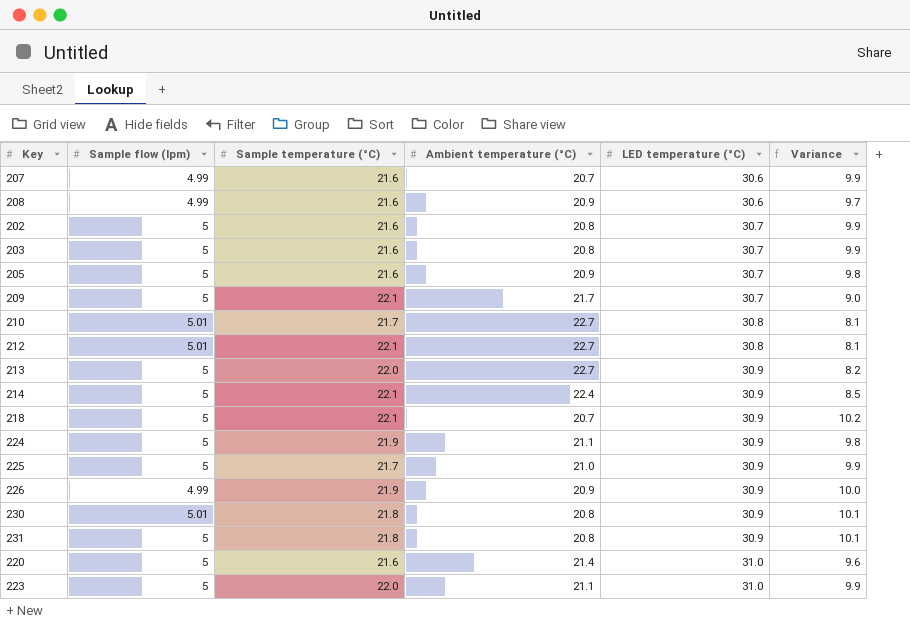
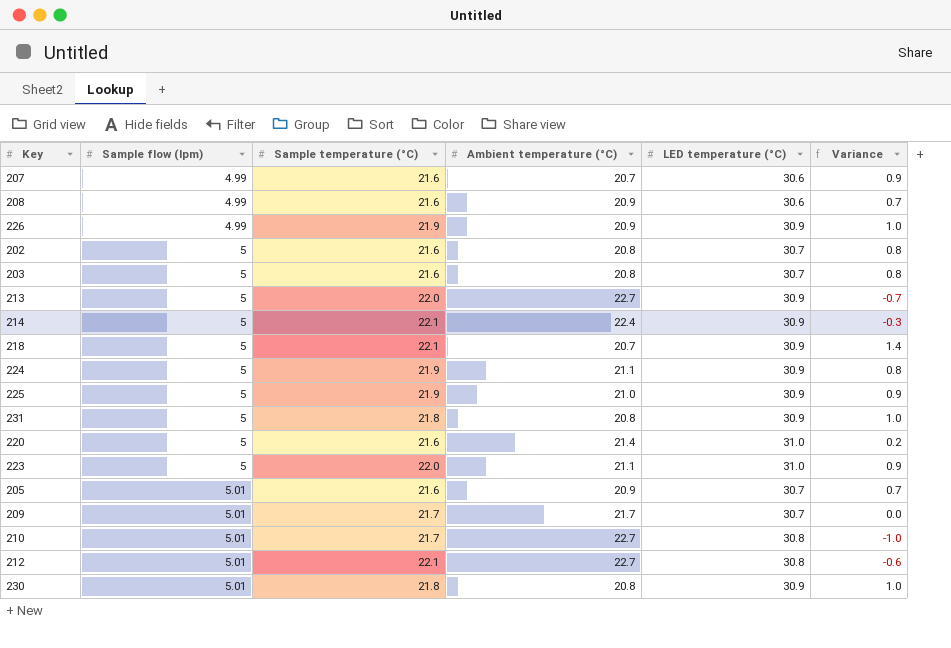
row order: LED temperature (°C) ascending -> Sample flow (lpm) ascending
column Variance | formula: [LED temperature (°C)] - [Ambient temperature (°C)] -> [Sample temperature (°C)] - [Ambient temperature (°C)]
225 | Sample temperature (°C): 21.7 -> 21.9
205 | Sample flow (lpm): 5 -> 5.01
209 | Sample flow (lpm): 5 -> 5.01
209 | Sample temperature (°C): 22.1 -> 21.7

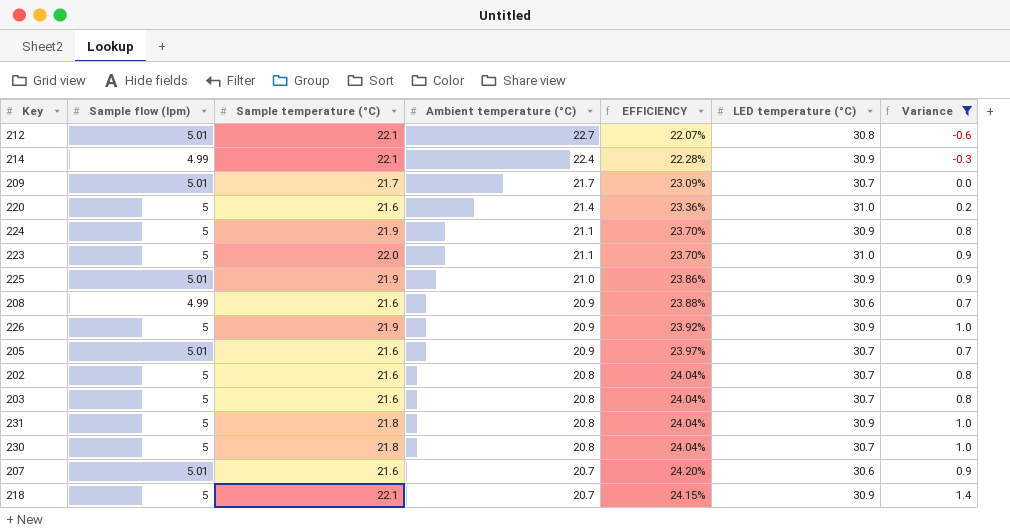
filter: none -> Variance >= -0.6
row order: Sample flow (lpm) ascending -> Ambient temperature (°C) descending
column EFFICIENCY | formula: none -> [Sample flow (lpm)] / [Ambient temperature (°C)]
214 | Sample flow (lpm): 5 -> 4.99
225 | Sample flow (lpm): 5 -> 5.01
226 | Sample flow (lpm): 4.99 -> 5
230 | Sample flow (lpm): 5.01 -> 5
230 | LED temperature (°C): 30.9 -> 30.7
207 | Sample flow (lpm): 4.99 -> 5.01

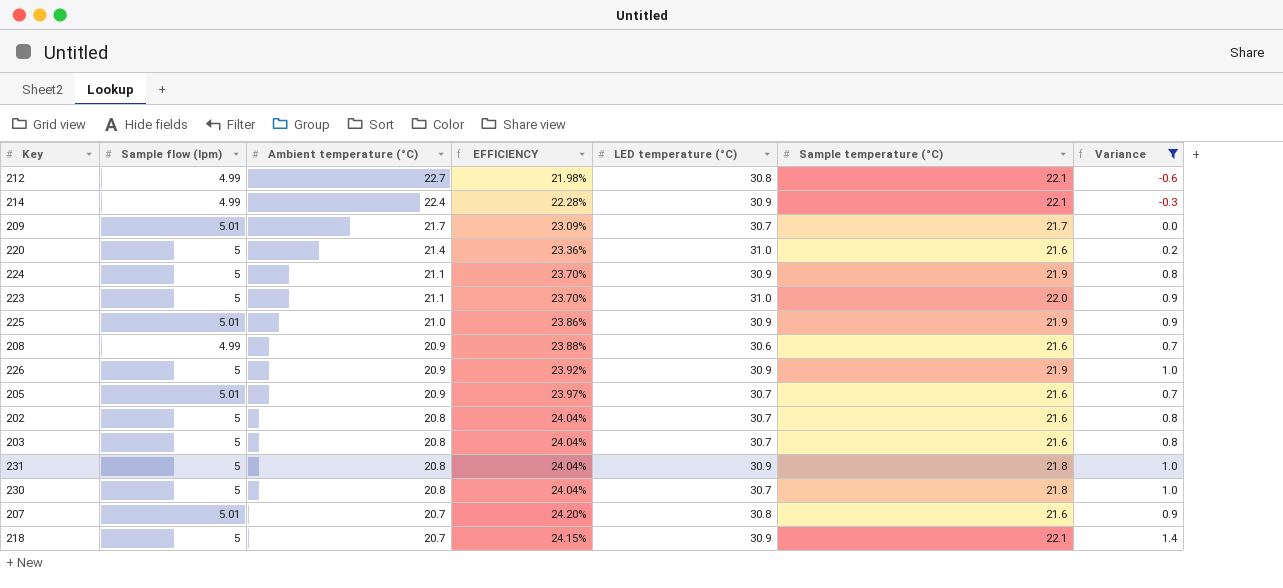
column Sample temperature (°C) | position: 3 -> 6
212 | Sample flow (lpm): 5.01 -> 4.99
212 | EFFICIENCY: 22.07% -> 21.98%
207 | LED temperature (°C): 30.6 -> 30.8

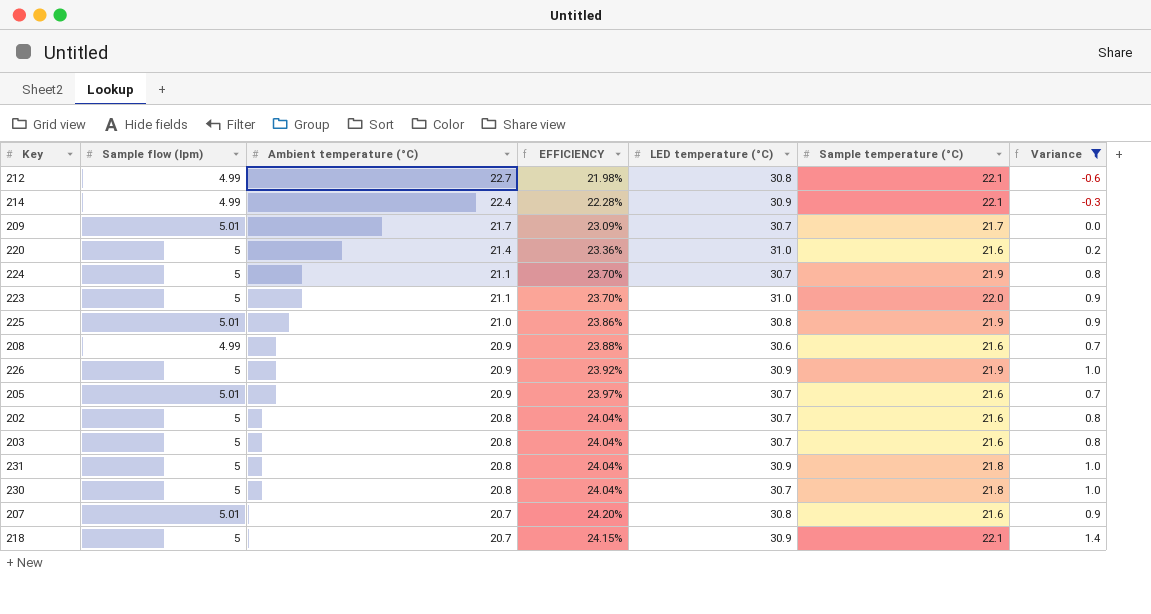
224 | LED temperature (°C): 30.9 -> 30.7
225 | LED temperature (°C): 30.9 -> 30.8

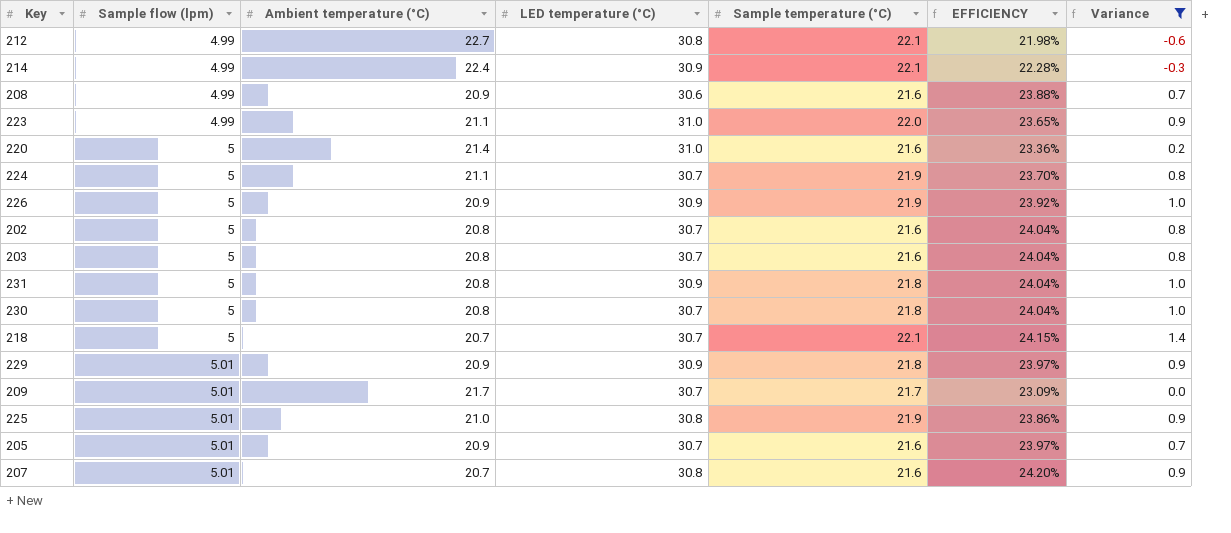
row order: Ambient temperature (°C) descending -> Sample flow (lpm) ascending
column EFFICIENCY | position: 4 -> 6
223 | Sample flow (lpm): 5 -> 4.99
223 | EFFICIENCY: 23.70% -> 23.65%
218 | LED temperature (°C): 30.9 -> 30.7
row 229: none -> 5.01 | 20.9 | 30.9 | 21.8 | 23.97% | 0.9

